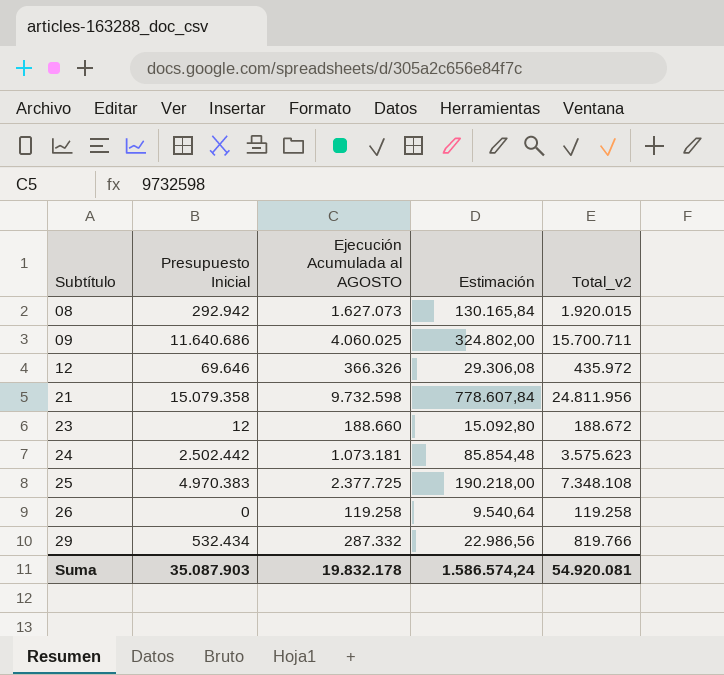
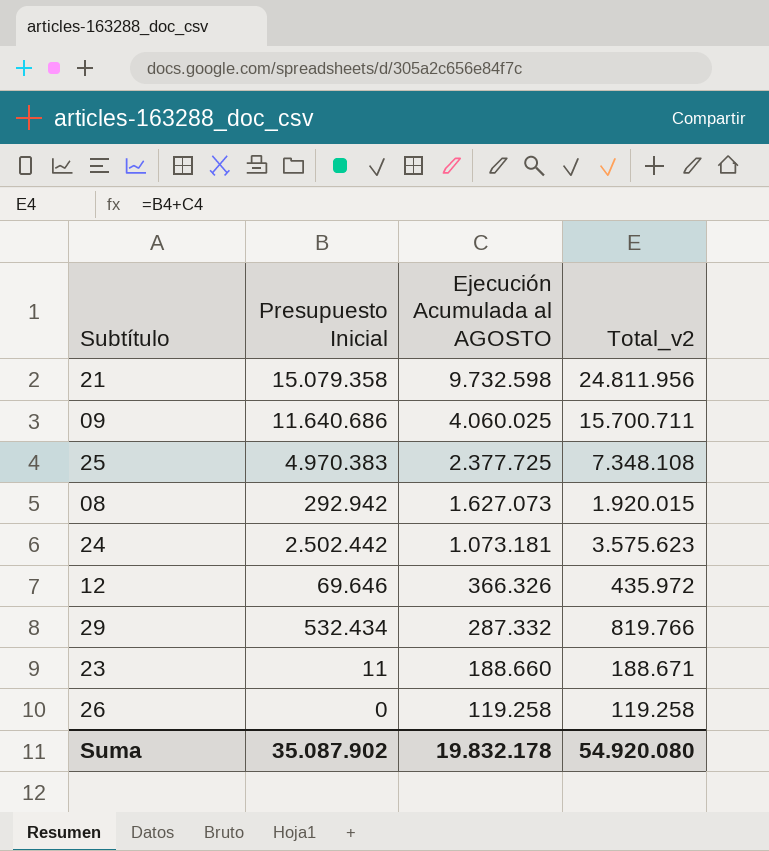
row order: Subtítulo ascending -> Ejecución Acumulada al AGOSTO descending
column Estimación | formula: [Ejecución Acumulada al AGOSTO] * 0,08 -> none
23 | Presupuesto Inicial: 12 -> 11
23 | Total_v2: 188.672 -> 188.671
Suma | Presupuesto Inicial: 35.087.903 -> 35.087.902
Suma | Total_v2: 54.920.081 -> 54.920.080

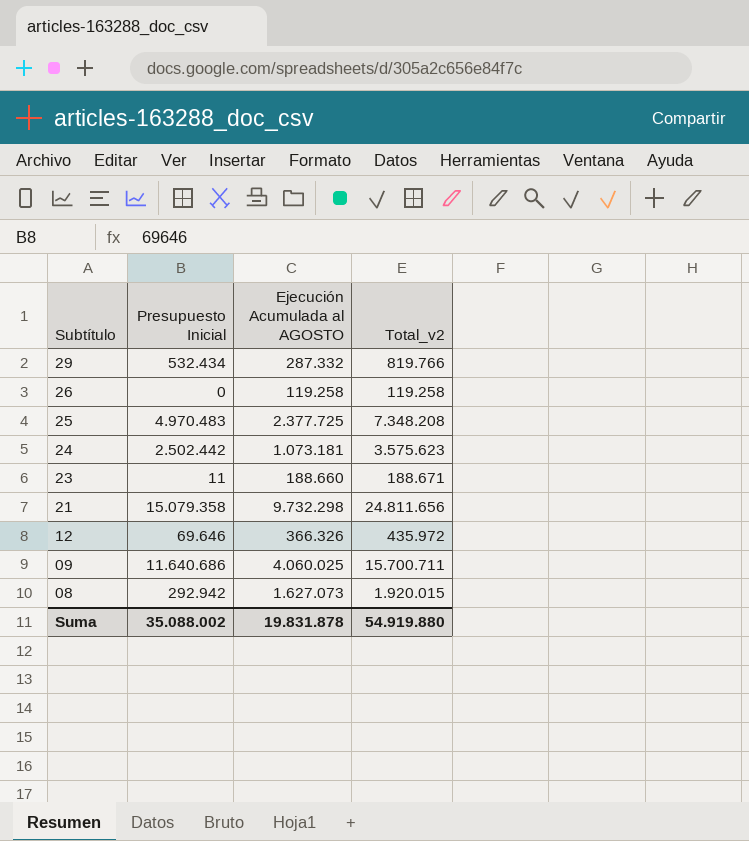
row order: Ejecución Acumulada al AGOSTO descending -> Subtítulo descending
25 | Presupuesto Inicial: 4.970.383 -> 4.970.483
25 | Total_v2: 7.348.108 -> 7.348.208
21 | Ejecución Acumulada al AGOSTO: 9.732.598 -> 9.732.298
21 | Total_v2: 24.811.956 -> 24.811.656
Suma | Presupuesto Inicial: 35.087.902 -> 35.088.002
Suma | Ejecución Acumulada al AGOSTO: 19.832.178 -> 19.831.878
Suma | Total_v2: 54.920.080 -> 54.919.880

